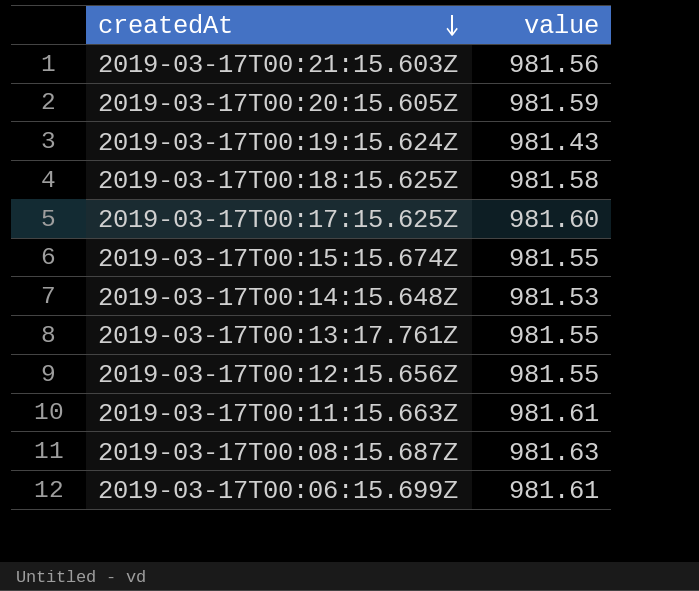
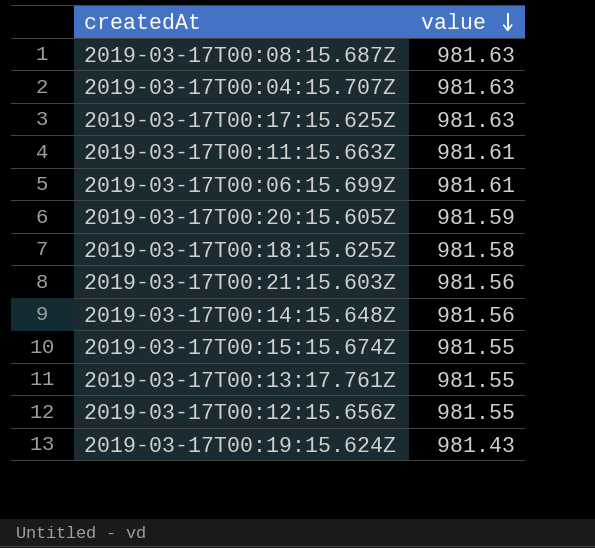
row order: createdAt descending -> value descending
row 2019-03-17T00:04:15.707Z: none -> 981.63
2019-03-17T00:17:15.625Z | value: 981.60 -> 981.63
2019-03-17T00:14:15.648Z | value: 981.53 -> 981.56

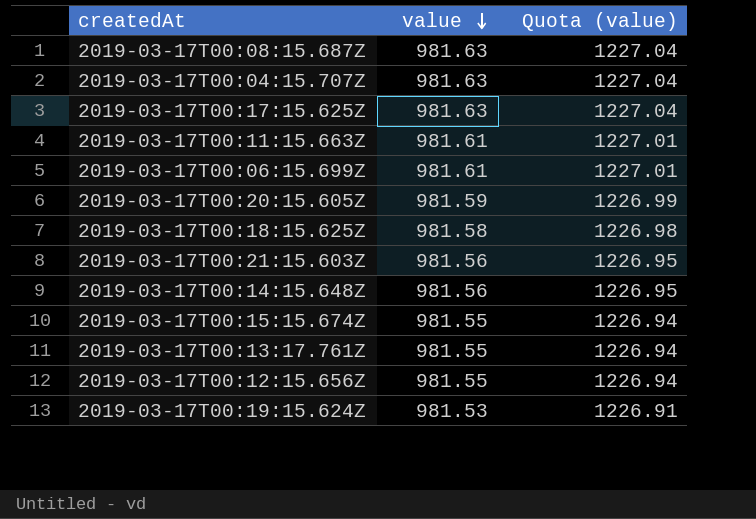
column Quota (value) | formula: none -> [value] * 1.25
2019-03-17T00:19:15.624Z | value: 981.43 -> 981.53

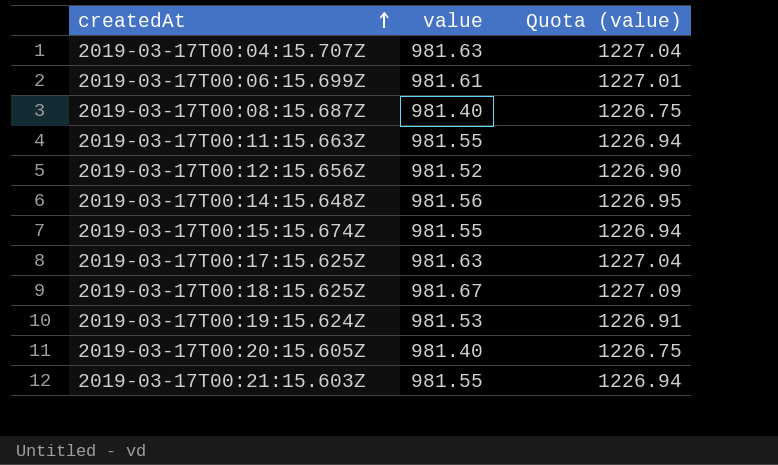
row order: value descending -> createdAt ascending
row 2019-03-17T00:13:17.761Z: 981.55 | 1226.94 -> none
2019-03-17T00:08:15.687Z | value: 981.63 -> 981.40
2019-03-17T00:08:15.687Z | Quota (value): 1227.04 -> 1226.75
2019-03-17T00:11:15.663Z | value: 981.61 -> 981.55
2019-03-17T00:11:15.663Z | Quota (value): 1227.01 -> 1226.94
2019-03-17T00:12:15.656Z | value: 981.55 -> 981.52
2019-03-17T00:12:15.656Z | Quota (value): 1226.94 -> 1226.90
2019-03-17T00:18:15.625Z | value: 981.58 -> 981.67
2019-03-17T00:18:15.625Z | Quota (value): 1226.98 -> 1227.09
2019-03-17T00:20:15.605Z | value: 981.59 -> 981.40
2019-03-17T00:20:15.605Z | Quota (value): 1226.99 -> 1226.75
2019-03-17T00:21:15.603Z | value: 981.56 -> 981.55
2019-03-17T00:21:15.603Z | Quota (value): 1226.95 -> 1226.94

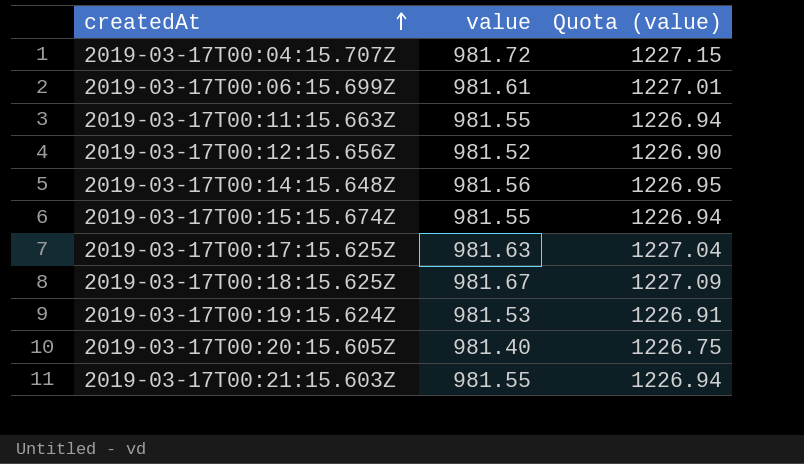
row 2019-03-17T00:08:15.687Z: 981.40 | 1226.75 -> none
2019-03-17T00:04:15.707Z | value: 981.63 -> 981.72
2019-03-17T00:04:15.707Z | Quota (value): 1227.04 -> 1227.15

